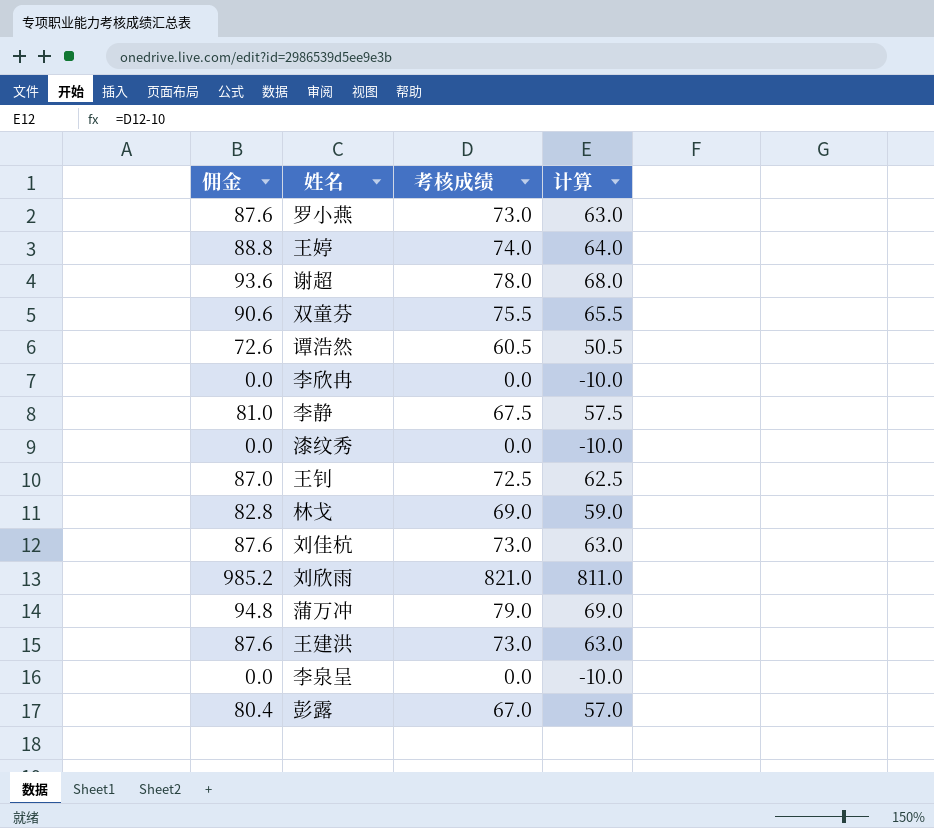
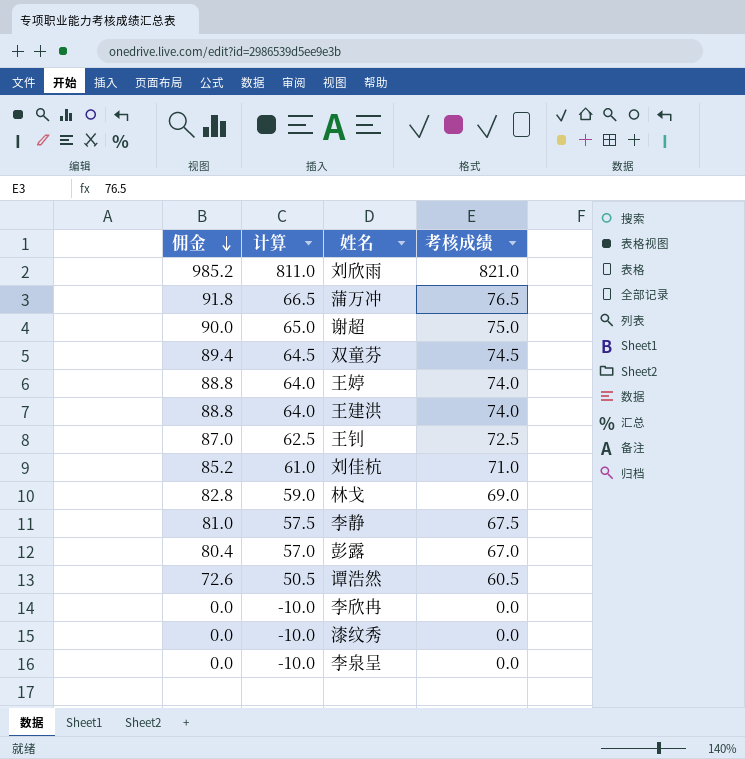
row order: none -> 佣金 descending
column 计算 | position: 4 -> 2
row 罗小燕: 87.6 | 73.0 | 63.0 -> none
蒲万冲 | 佣金: 94.8 -> 91.8
蒲万冲 | 计算: 69.0 -> 66.5
蒲万冲 | 考核成绩: 79.0 -> 76.5
谢超 | 佣金: 93.6 -> 90.0
谢超 | 计算: 68.0 -> 65.0
谢超 | 考核成绩: 78.0 -> 75.0
双童芬 | 佣金: 90.6 -> 89.4
双童芬 | 计算: 65.5 -> 64.5
双童芬 | 考核成绩: 75.5 -> 74.5
王建洪 | 佣金: 87.6 -> 88.8
王建洪 | 计算: 63.0 -> 64.0
王建洪 | 考核成绩: 73.0 -> 74.0
刘佳杭 | 佣金: 87.6 -> 85.2
刘佳杭 | 计算: 63.0 -> 61.0
刘佳杭 | 考核成绩: 73.0 -> 71.0

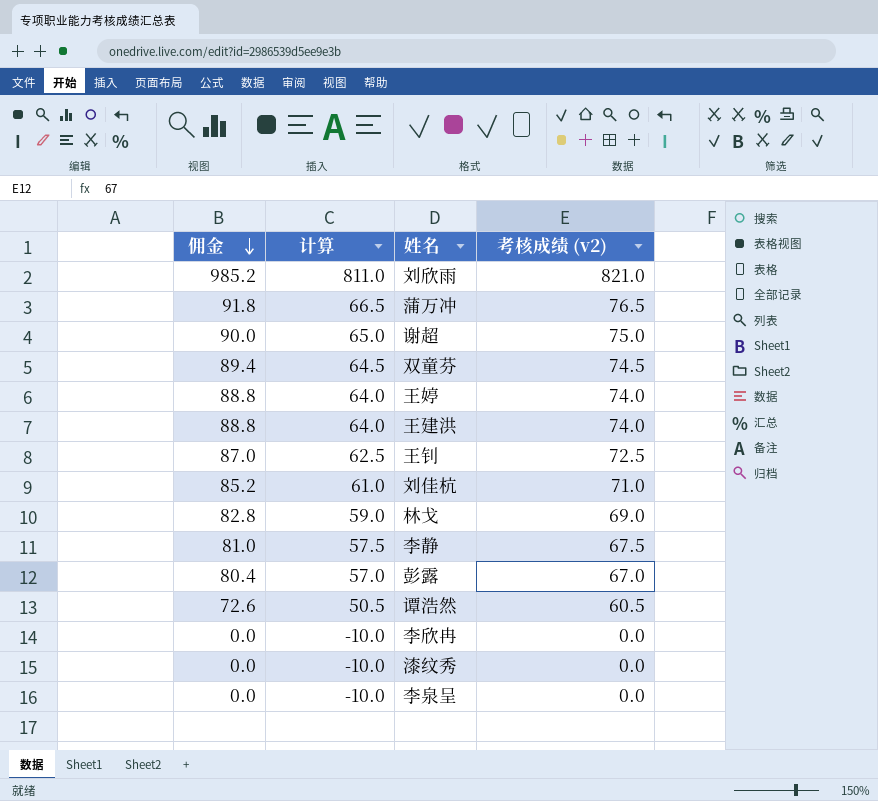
column name: 考核成绩 -> 考核成绩 (v2)

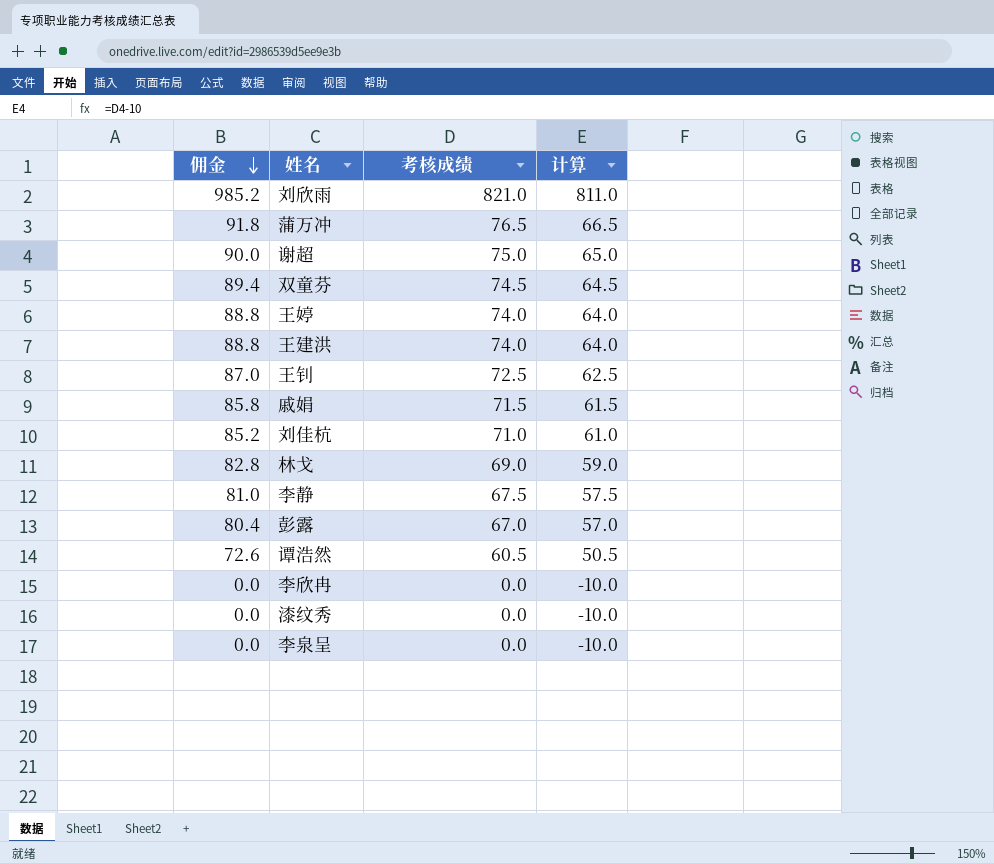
column name: 考核成绩 (v2) -> 考核成绩
column 计算 | position: 2 -> 4
row 戚娟: none -> 85.8 | 71.5 | 61.5

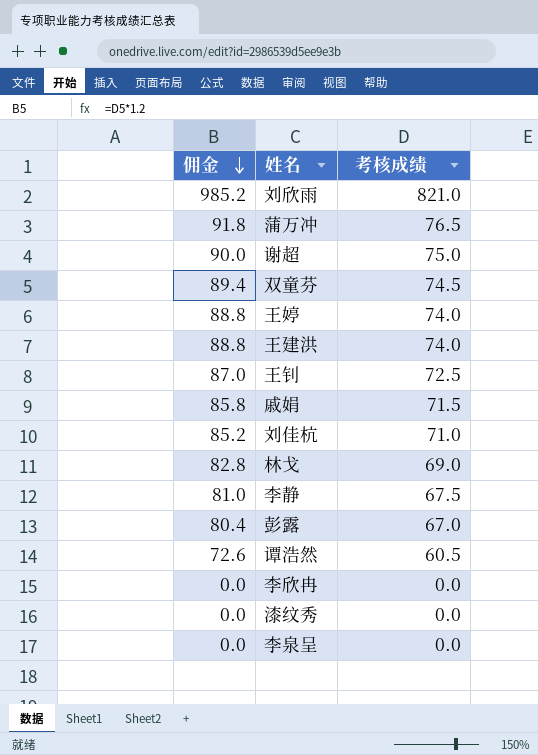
column 计算 | formula: [考核成绩] - 10 -> none

